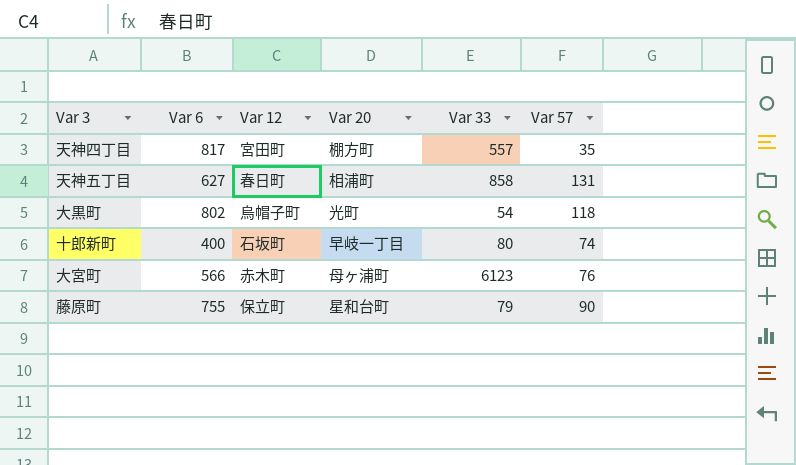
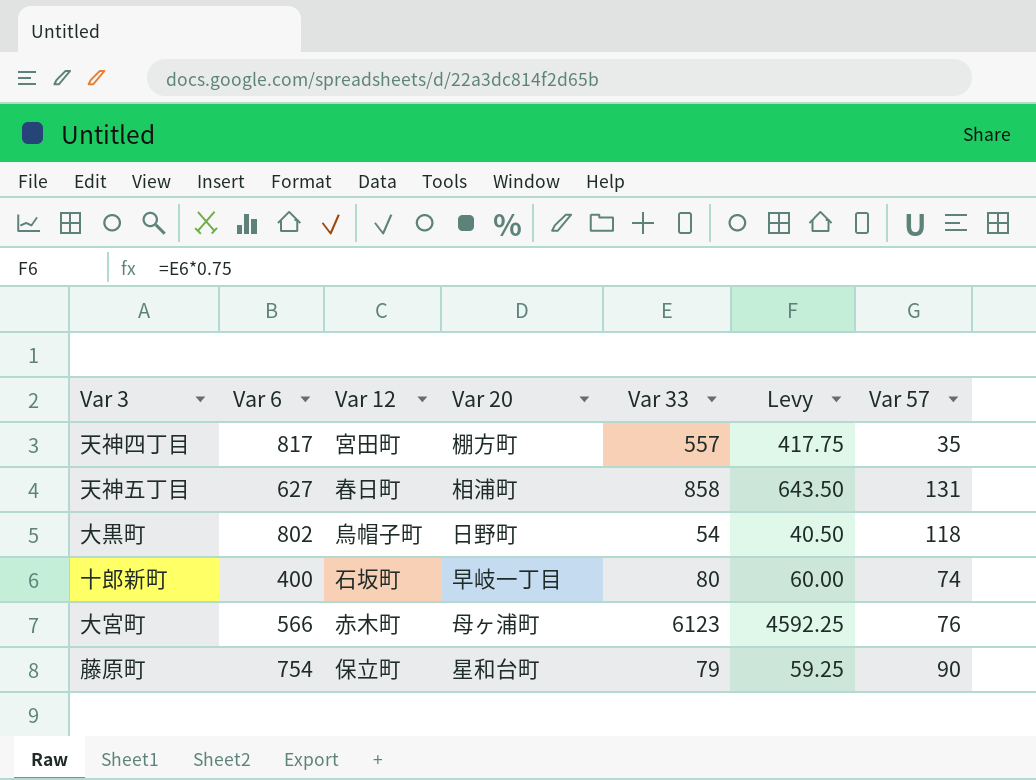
column Levy | formula: none -> [Var 33] * 0.75
大黒町 | Var 20: 光町 -> 日野町
藤原町 | Var 6: 755 -> 754

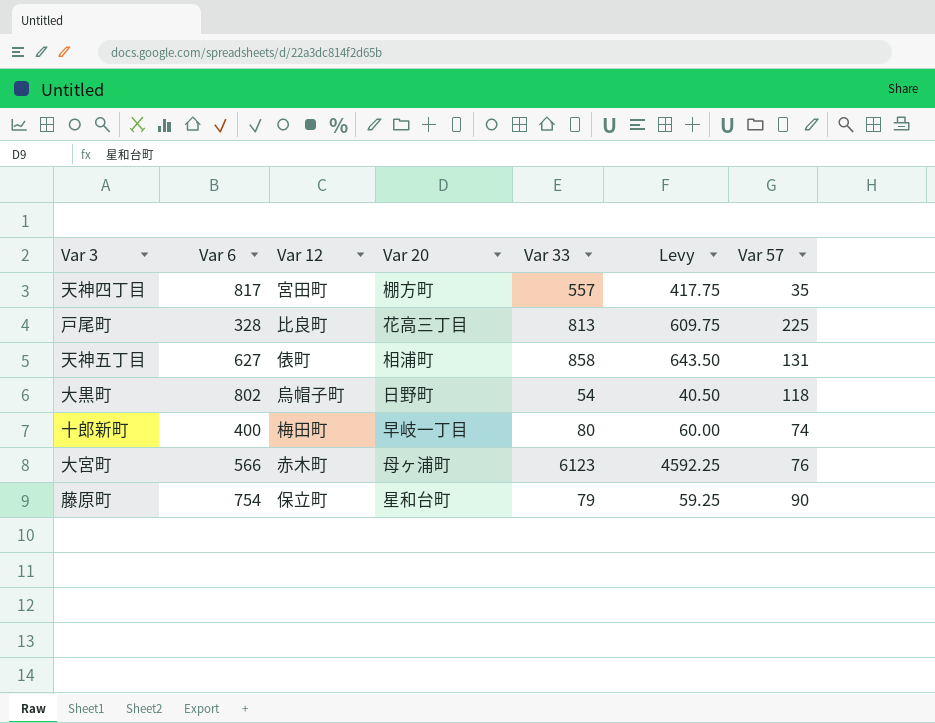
row 戸尾町: none -> 328 | 比良町 | 花高三丁目 | 813 | 609.75 | 225
天神五丁目 | Var 12: 春日町 -> 俵町
十郎新町 | Var 12: 石坂町 -> 梅田町

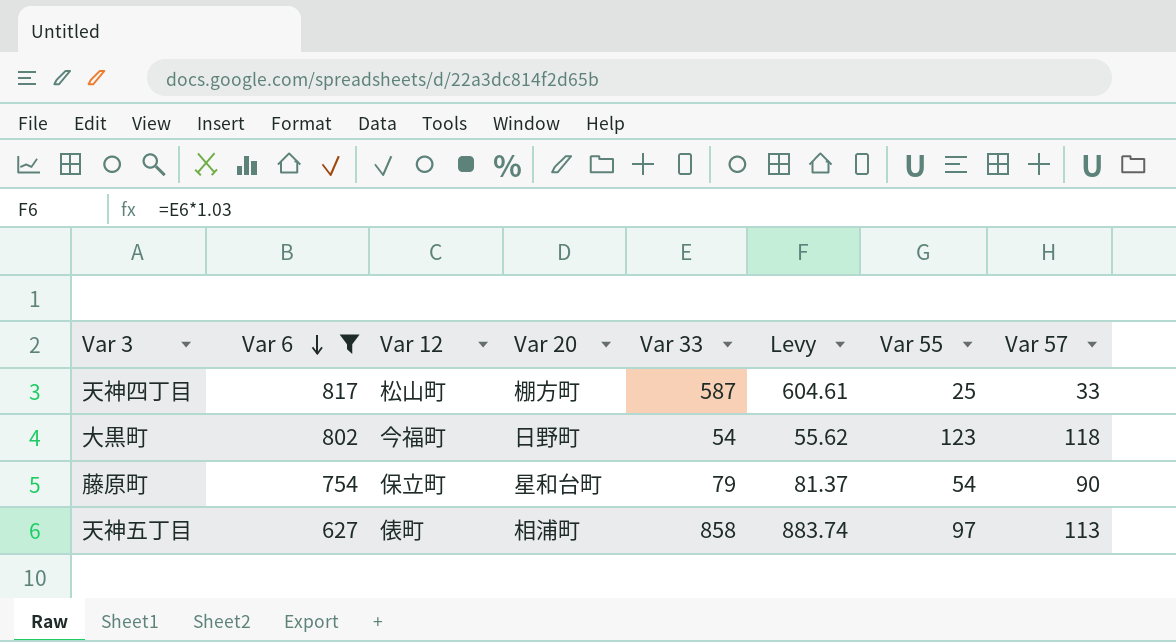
filter: none -> Var 6 >= 627
row order: none -> Var 6 descending
column Levy | formula: [Var 33] * 0.75 -> [Var 33] * 1.03
column Var 55 | position: none -> 7
天神四丁目 | Var 12: 宮田町 -> 松山町
天神四丁目 | Var 33: 557 -> 587
天神四丁目 | Var 57: 35 -> 33
大黒町 | Var 12: 烏帽子町 -> 今福町
天神五丁目 | Var 57: 131 -> 113

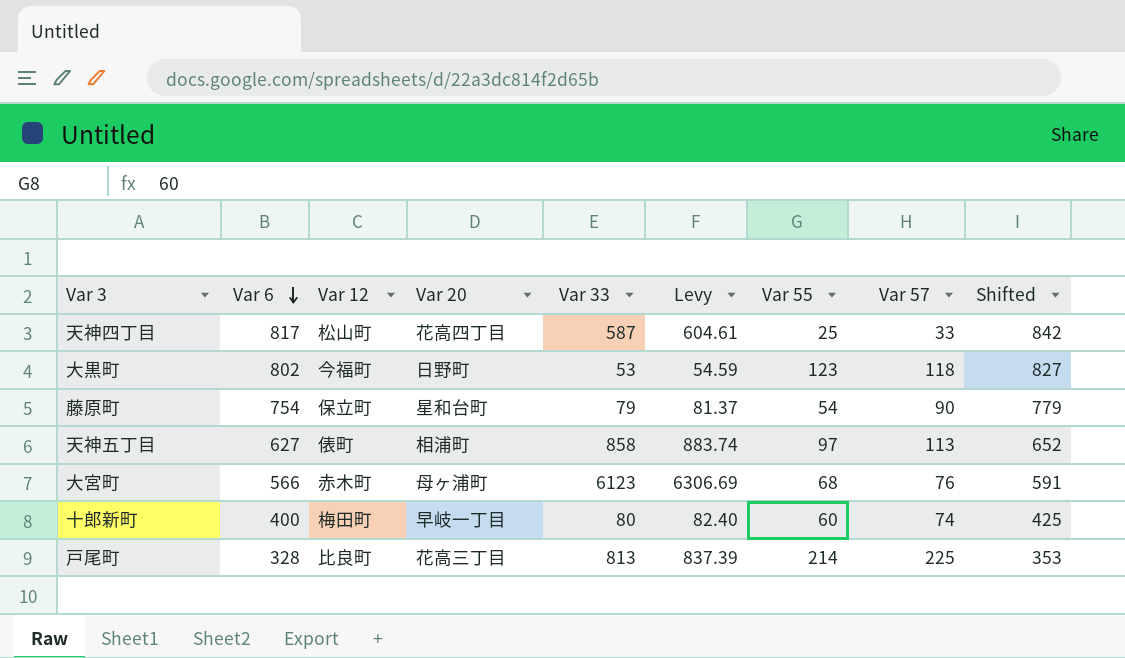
filter: Var 6 >= 627 -> none
column Shifted | formula: none -> [Var 6] + 25
天神四丁目 | Var 20: 棚方町 -> 花高四丁目
大黒町 | Var 33: 54 -> 53
大黒町 | Levy: 55.62 -> 54.59

